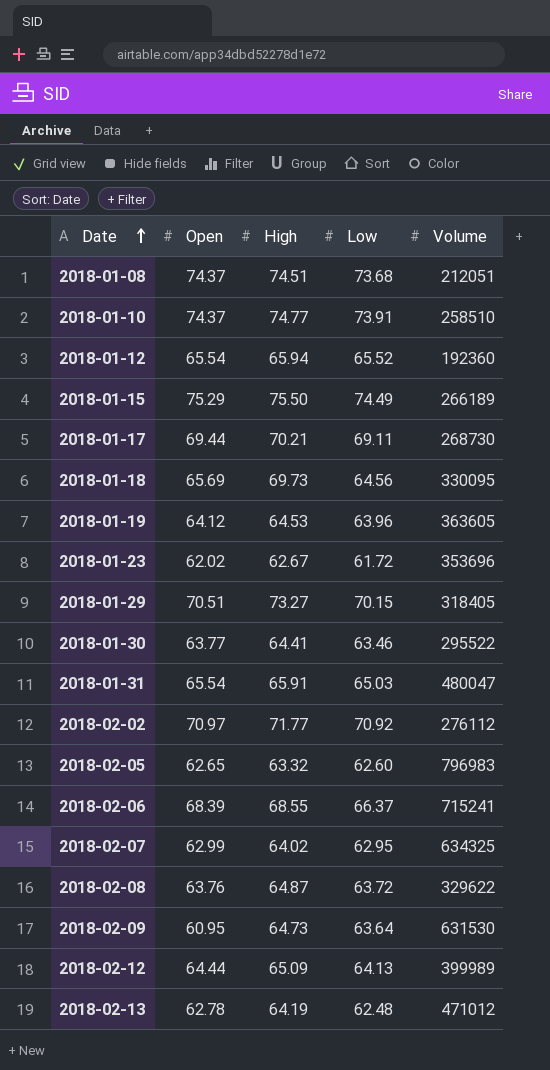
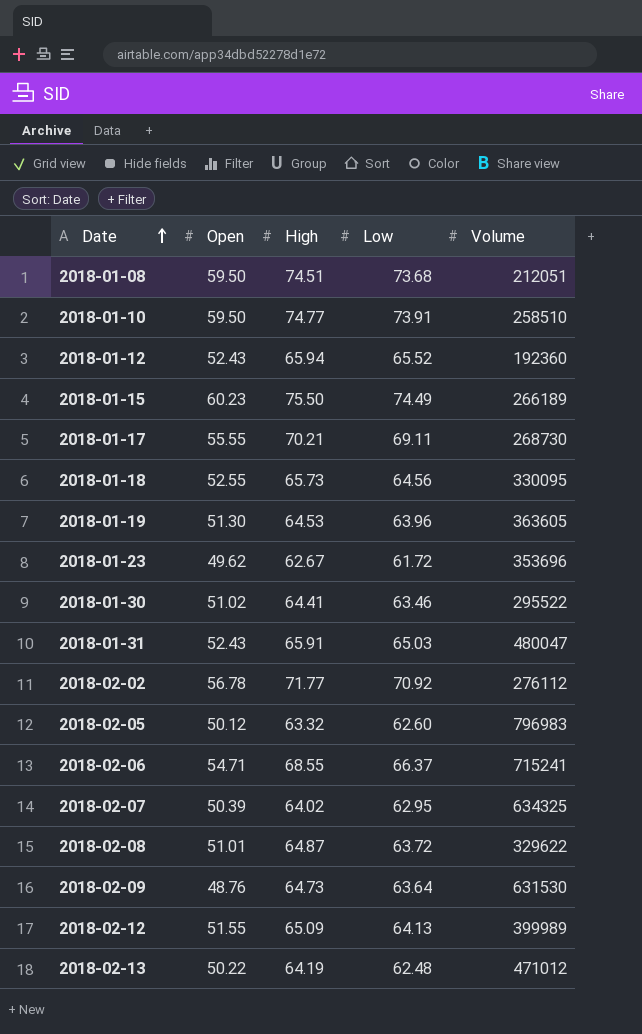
row 2018-01-29: 70.51 | 73.27 | 70.15 | 318405 -> none
2018-01-08 | Open: 74.37 -> 59.50
2018-01-10 | Open: 74.37 -> 59.50
2018-01-12 | Open: 65.54 -> 52.43
2018-01-15 | Open: 75.29 -> 60.23
2018-01-17 | Open: 69.44 -> 55.55
2018-01-18 | Open: 65.69 -> 52.55
2018-01-18 | High: 69.73 -> 65.73
2018-01-19 | Open: 64.12 -> 51.30
2018-01-23 | Open: 62.02 -> 49.62
2018-01-30 | Open: 63.77 -> 51.02
2018-01-31 | Open: 65.54 -> 52.43
2018-02-02 | Open: 70.97 -> 56.78
2018-02-05 | Open: 62.65 -> 50.12
2018-02-06 | Open: 68.39 -> 54.71
2018-02-07 | Open: 62.99 -> 50.39
2018-02-08 | Open: 63.76 -> 51.01
2018-02-09 | Open: 60.95 -> 48.76
2018-02-12 | Open: 64.44 -> 51.55
2018-02-13 | Open: 62.78 -> 50.22

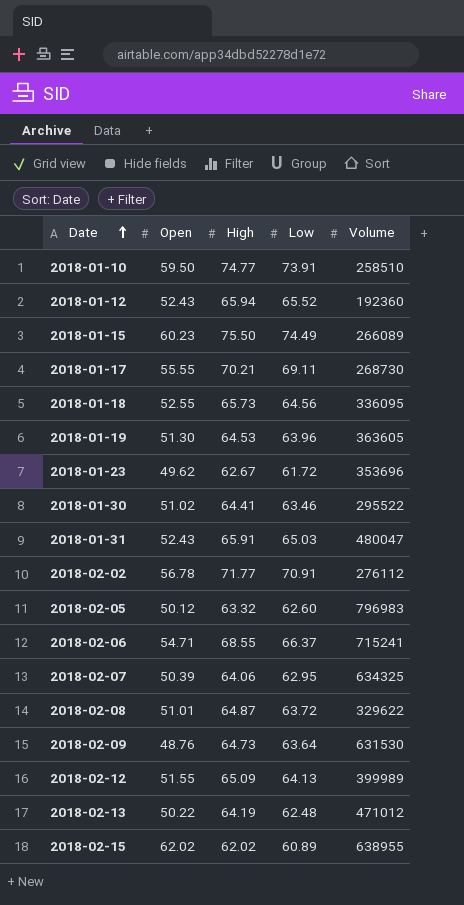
row 2018-01-08: 59.50 | 74.51 | 73.68 | 212051 -> none
2018-01-15 | Volume: 266189 -> 266089
2018-01-18 | Volume: 330095 -> 336095
2018-02-02 | Low: 70.92 -> 70.91
2018-02-07 | High: 64.02 -> 64.06
row 2018-02-15: none -> 62.02 | 62.02 | 60.89 | 638955

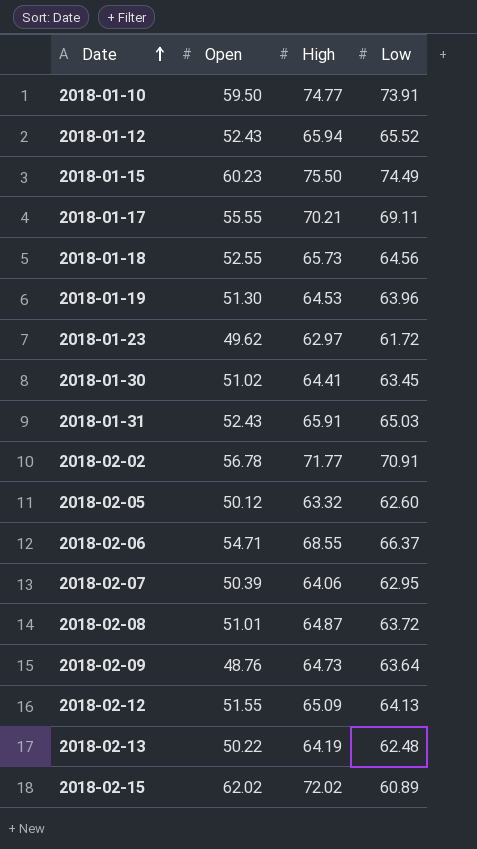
column Volume | position: 5 -> none
2018-01-23 | High: 62.67 -> 62.97
2018-01-30 | Low: 63.46 -> 63.45
2018-02-15 | High: 62.02 -> 72.02

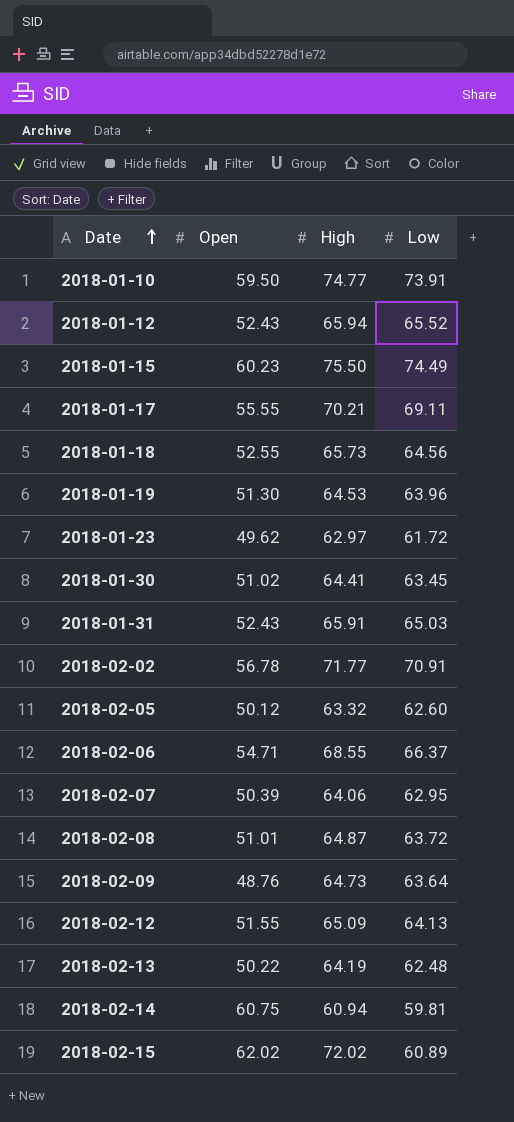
row 2018-02-14: none -> 60.75 | 60.94 | 59.81

